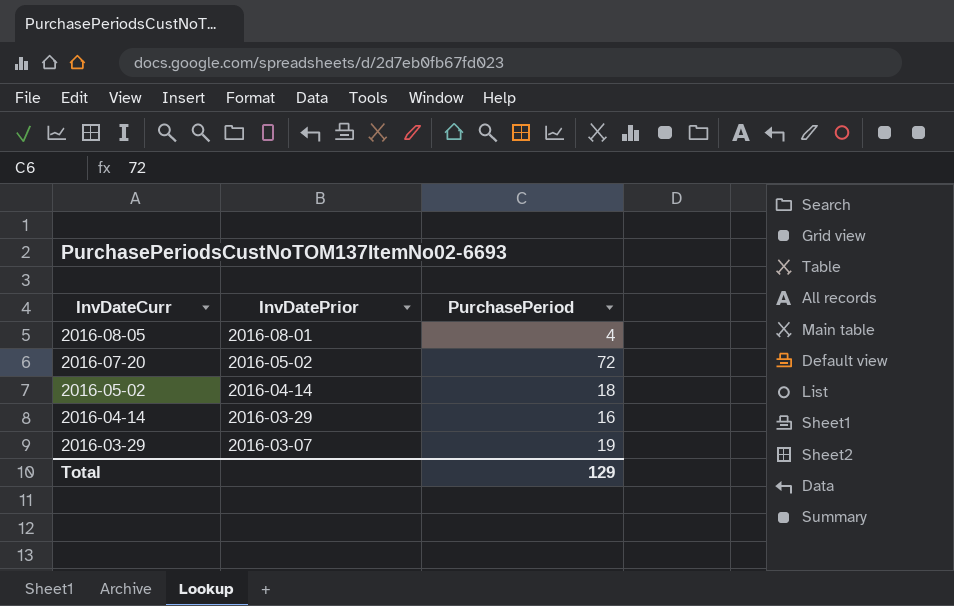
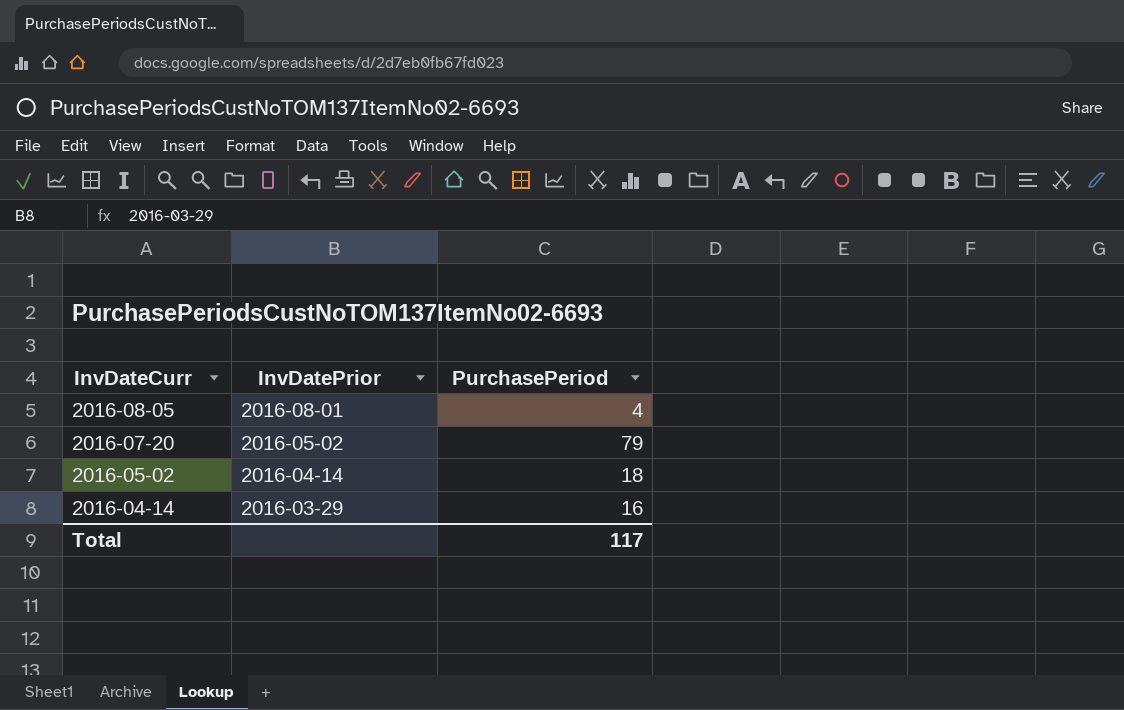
row 2016-03-29: 2016-03-07 | 19 -> none
2016-07-20 | PurchasePeriod: 72 -> 79
Total | PurchasePeriod: 129 -> 117

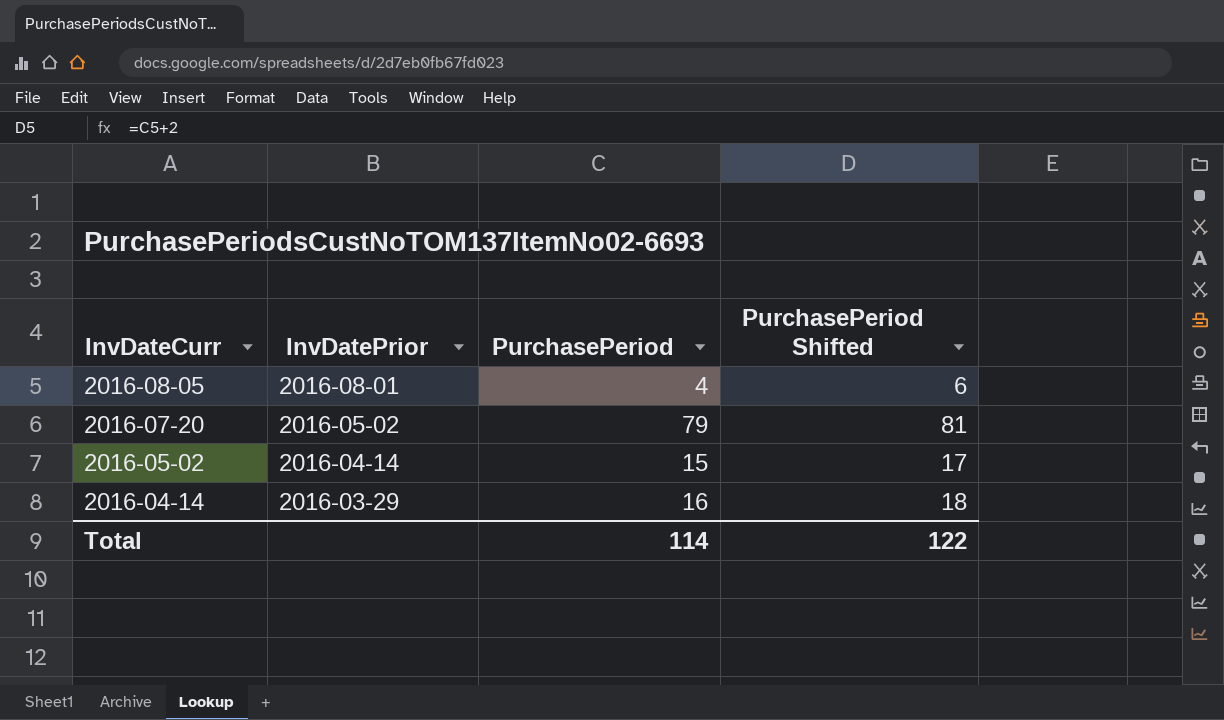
column PurchasePeriod Shifted | formula: none -> [PurchasePeriod] + 2
2016-05-02 | PurchasePeriod: 18 -> 15
Total | PurchasePeriod: 117 -> 114

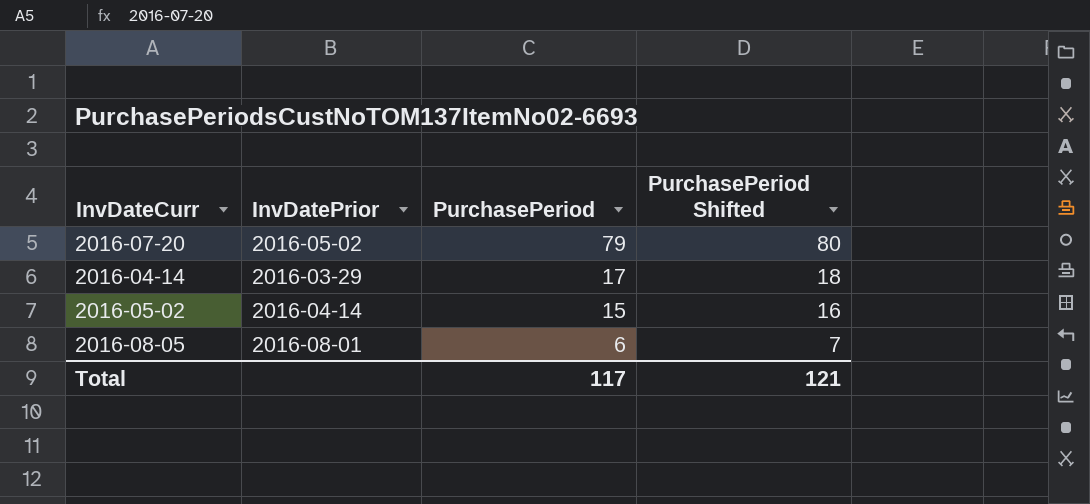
row order: InvDateCurr descending -> PurchasePeriod descending
column PurchasePeriod Shifted | formula: [PurchasePeriod] + 2 -> [PurchasePeriod] + 1
2016-04-14 | PurchasePeriod: 16 -> 17
2016-08-05 | PurchasePeriod: 4 -> 6
Total | PurchasePeriod: 114 -> 117
Total | PurchasePeriod Shifted: 122 -> 121

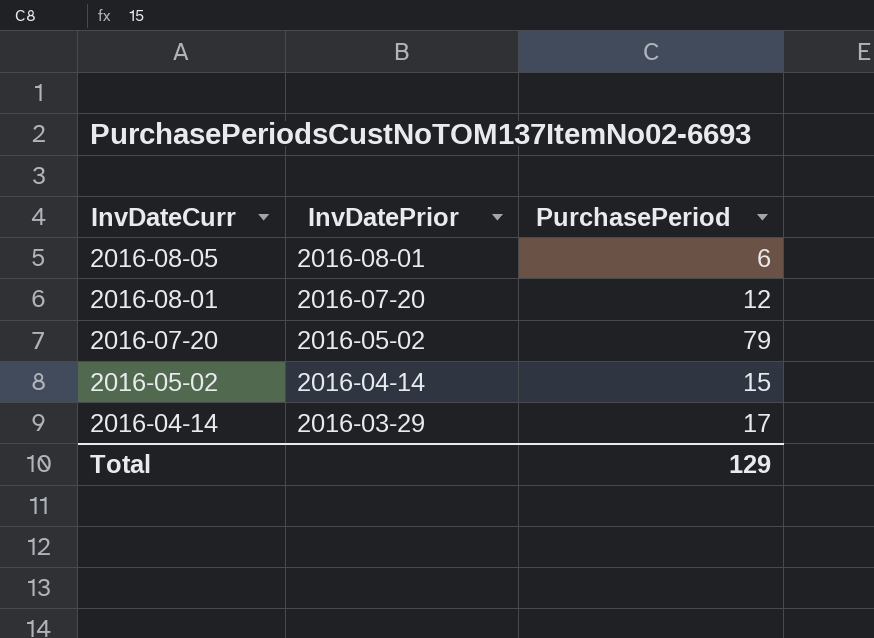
row order: PurchasePeriod descending -> InvDateCurr descending
column PurchasePeriod Shifted | formula: [PurchasePeriod] + 1 -> none
row 2016-08-01: none -> 2016-07-20 | 12
Total | PurchasePeriod: 117 -> 129

